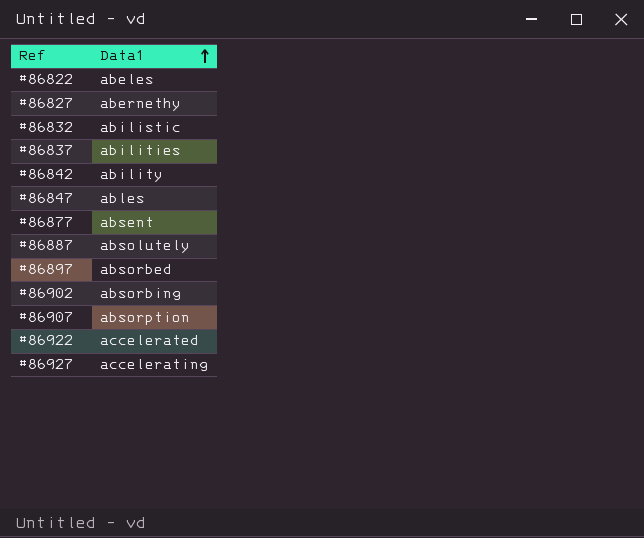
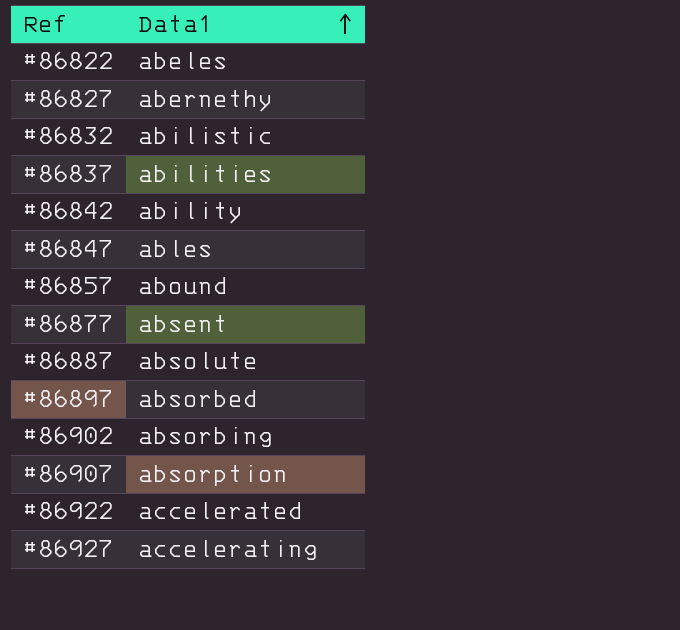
row #86857: none -> abound
#86887 | Data1: absolutely -> absolute

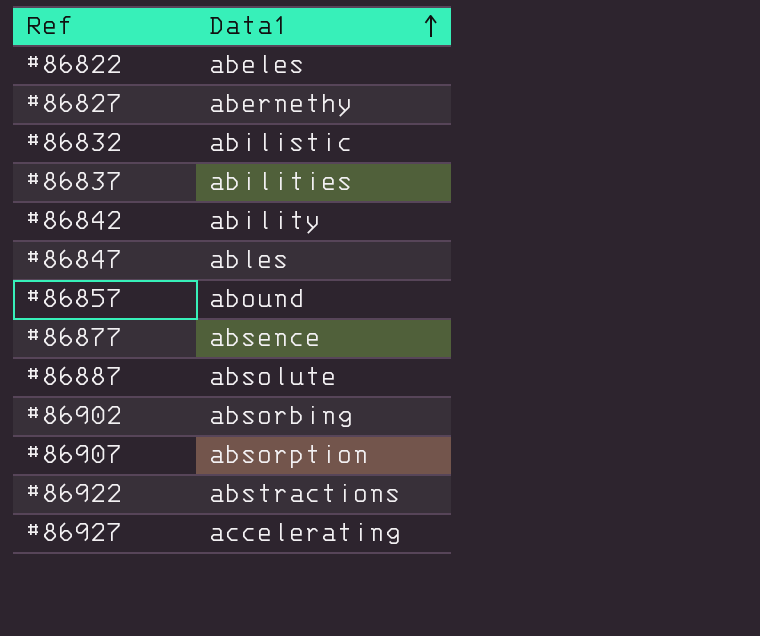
row #86897: absorbed -> none
#86877 | Data1: absent -> absence
#86922 | Data1: accelerated -> abstractions

